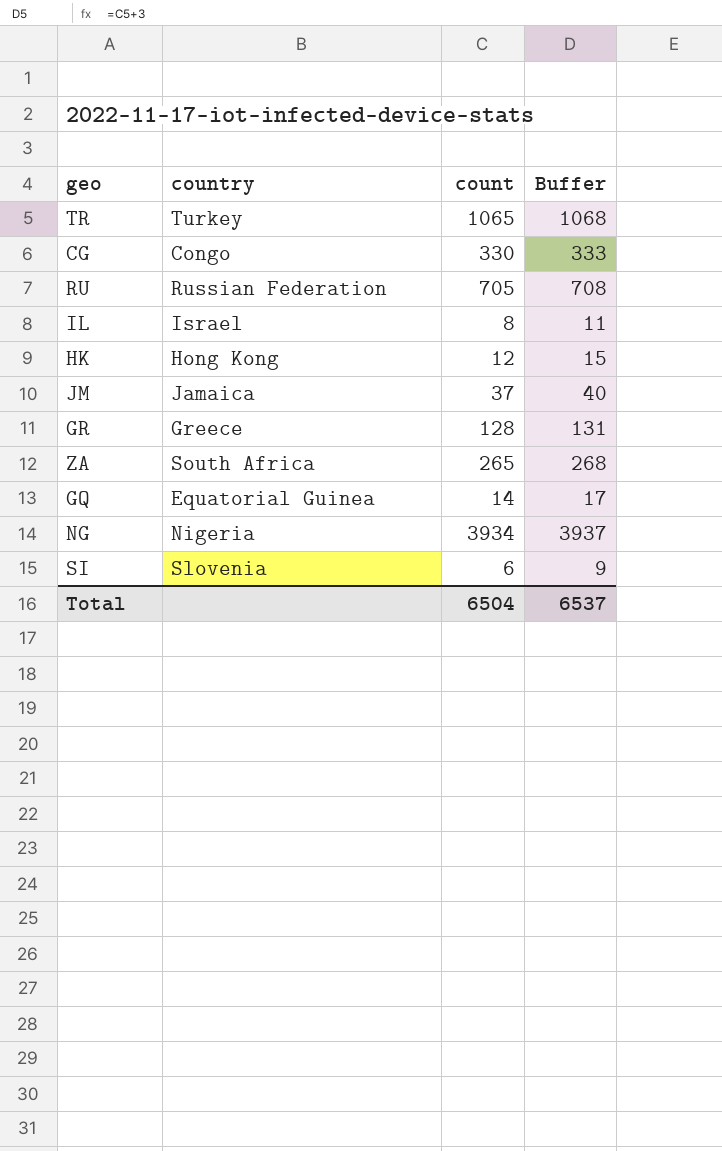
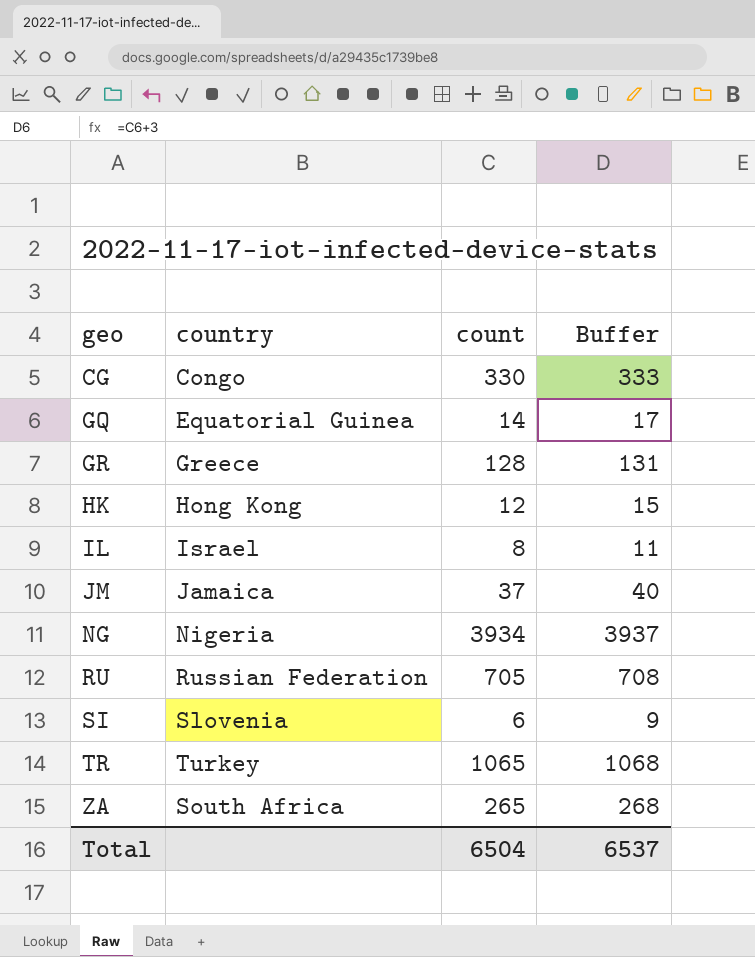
row order: none -> geo ascending

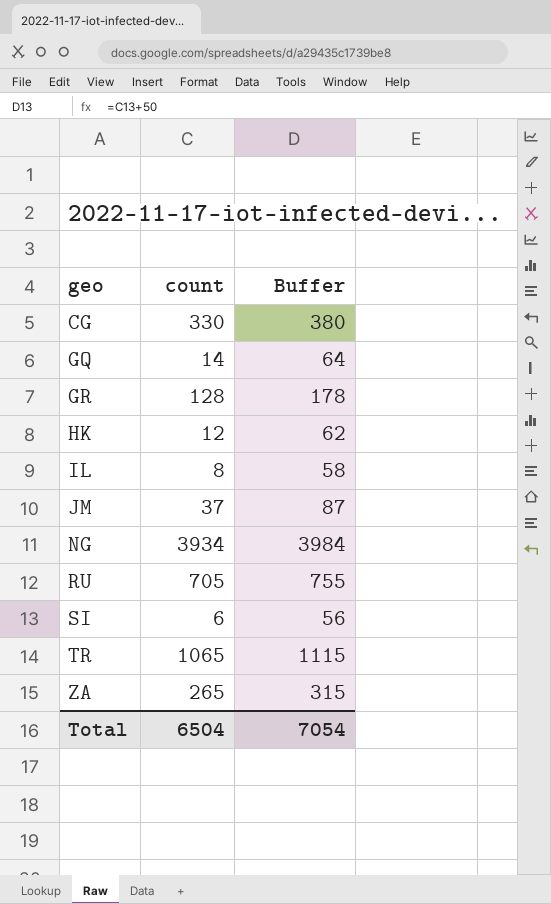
column country | position: 2 -> none
column Buffer | formula: [count] + 3 -> [count] + 50
Total | Buffer: 6537 -> 7054

